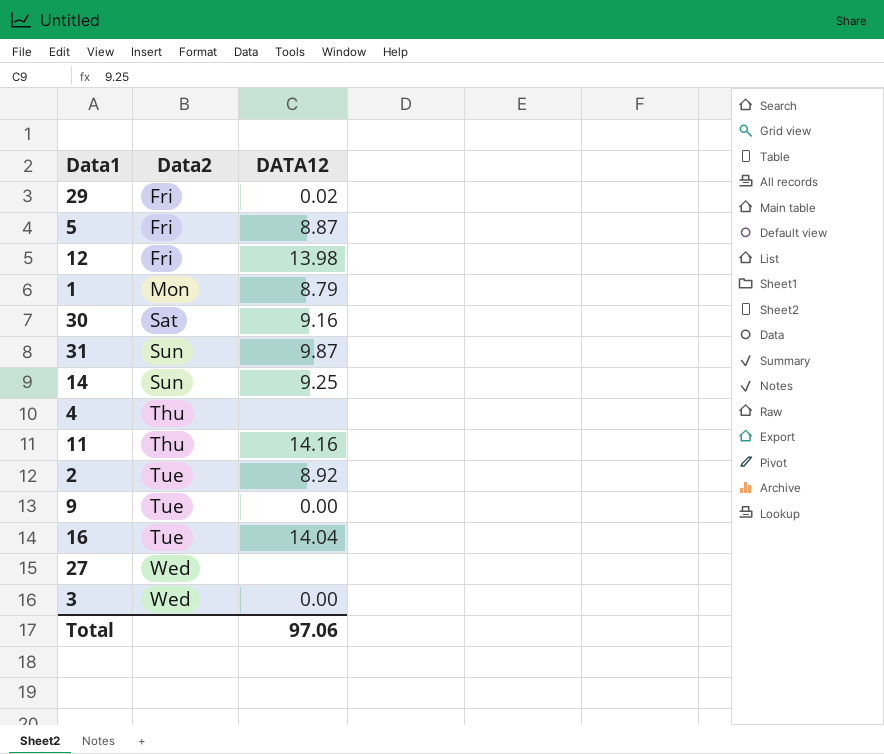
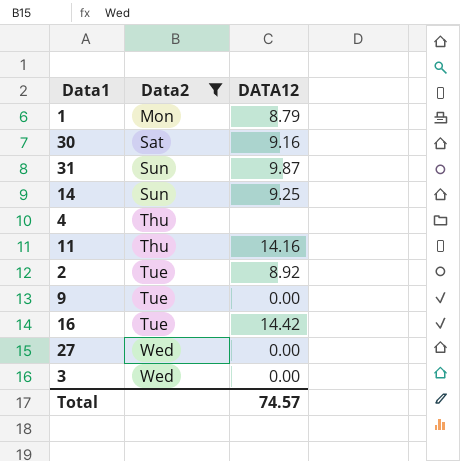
filter: none -> Data2 != Fri
16 | DATA12: 14.04 -> 14.42
27 | DATA12: none -> 0.00
Total | DATA12: 97.06 -> 74.57

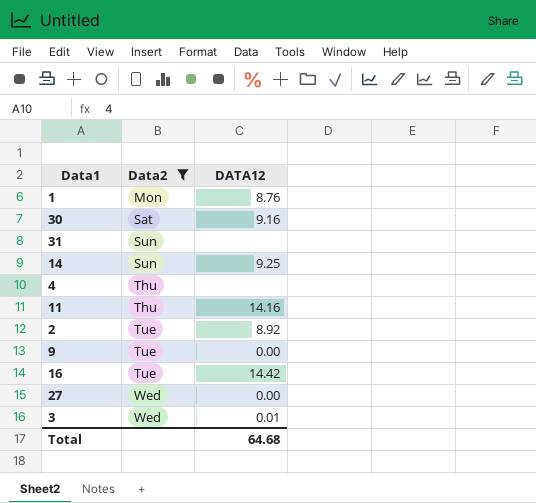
1 | DATA12: 8.79 -> 8.76
31 | DATA12: 9.87 -> none
3 | DATA12: 0.00 -> 0.01
Total | DATA12: 74.57 -> 64.68

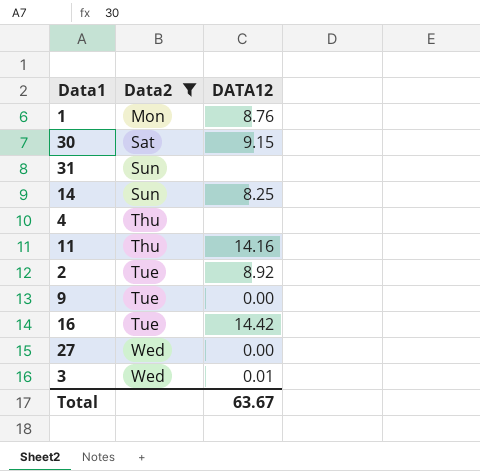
30 | DATA12: 9.16 -> 9.15
14 | DATA12: 9.25 -> 8.25
Total | DATA12: 64.68 -> 63.67

